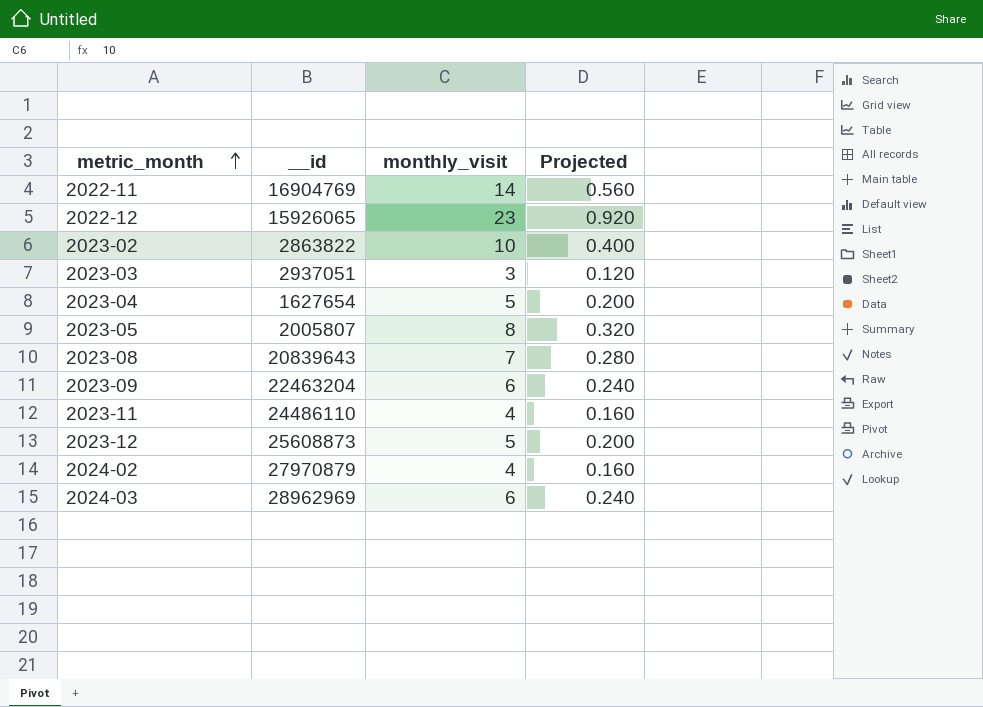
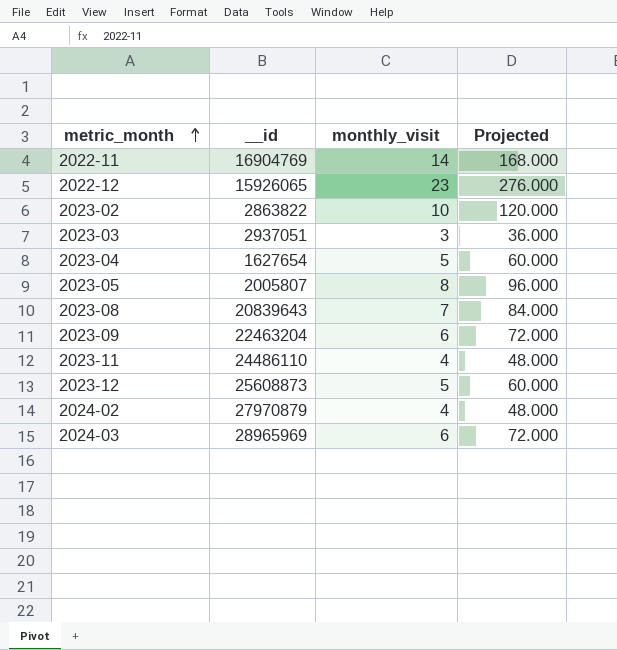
column Projected | formula: [monthly_visit] * 0.04 -> [monthly_visit] * 12
2024-03 | __id: 28962969 -> 28965969

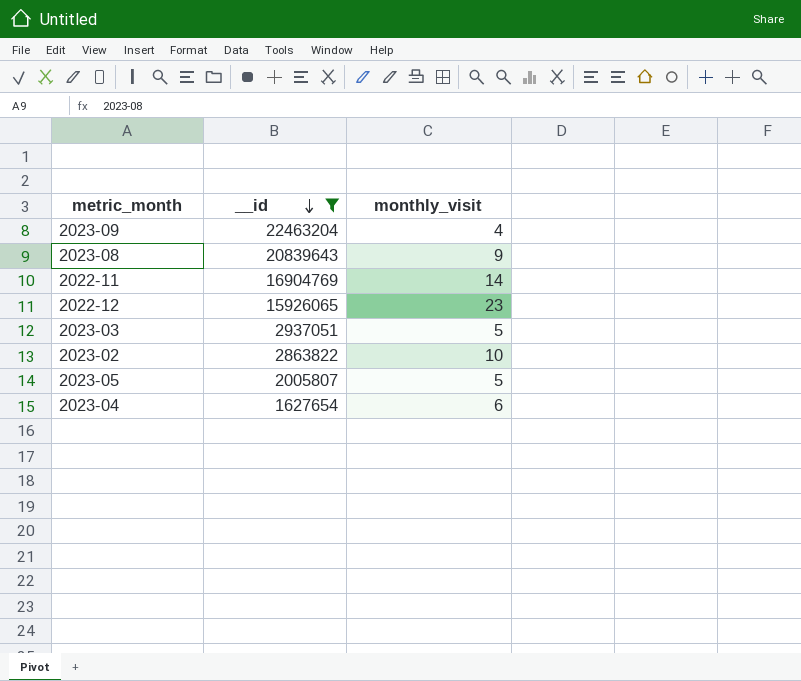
filter: none -> __id <= 22463204
row order: metric_month ascending -> __id descending
column Projected | formula: [monthly_visit] * 12 -> none
2023-09 | monthly_visit: 6 -> 4
2023-08 | monthly_visit: 7 -> 9
2023-03 | monthly_visit: 3 -> 5
2023-05 | monthly_visit: 8 -> 5
2023-04 | monthly_visit: 5 -> 6

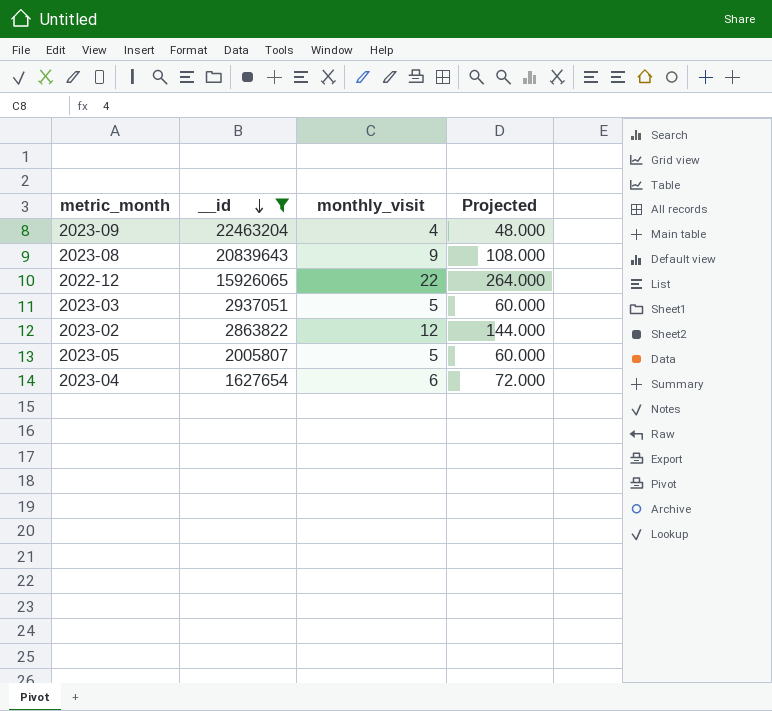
column Projected | formula: none -> [monthly_visit] * 12
row 2022-11: 16904769 | 14 -> none
2022-12 | monthly_visit: 23 -> 22
2023-02 | monthly_visit: 10 -> 12

